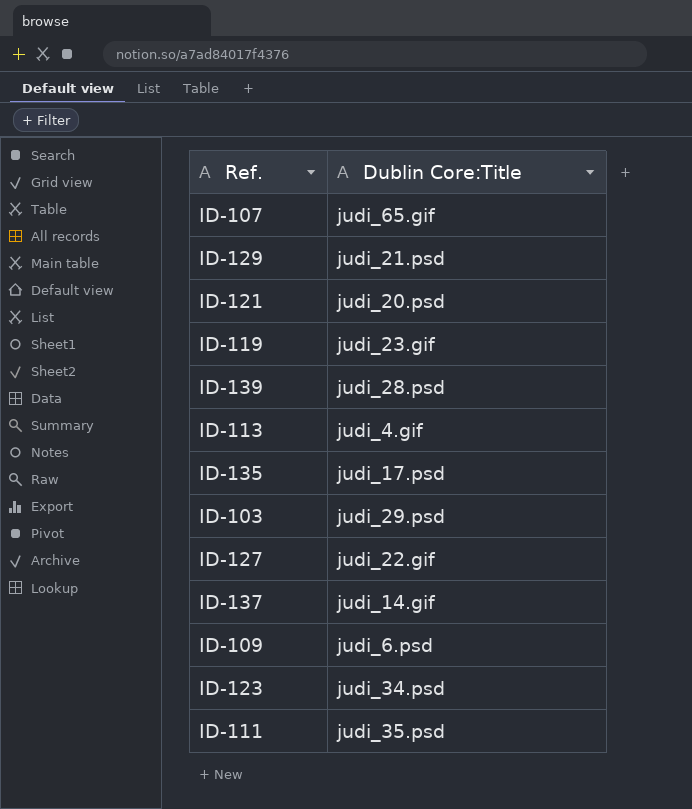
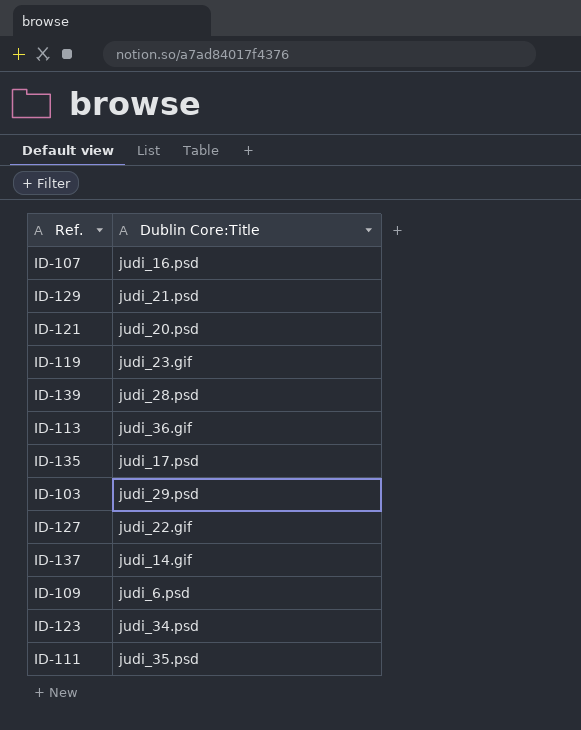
ID-107 | Dublin Core:Title: judi_65.gif -> judi_16.psd
ID-113 | Dublin Core:Title: judi_4.gif -> judi_36.gif

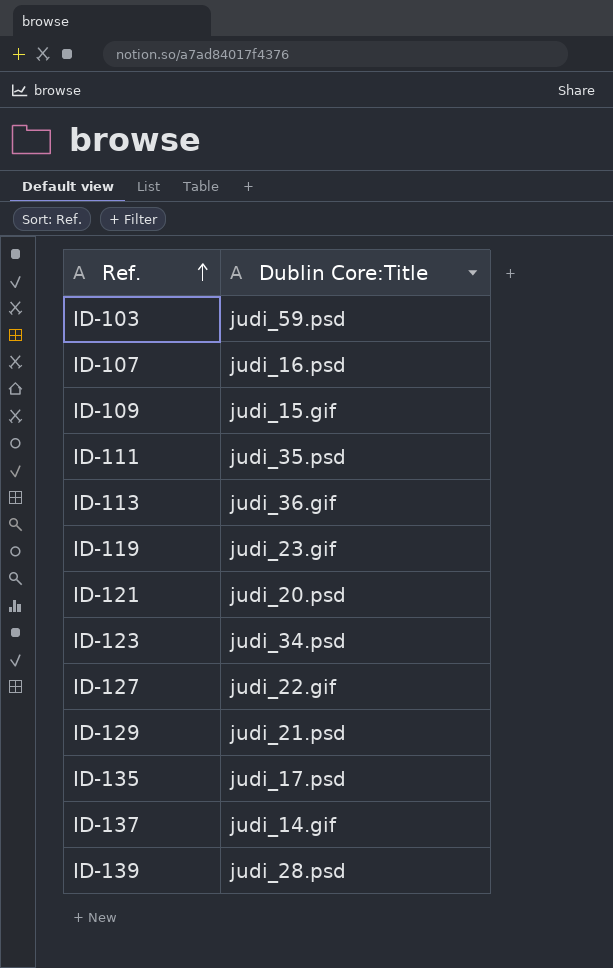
row order: none -> Ref. ascending
ID-103 | Dublin Core:Title: judi_29.psd -> judi_59.psd
ID-109 | Dublin Core:Title: judi_6.psd -> judi_15.gif

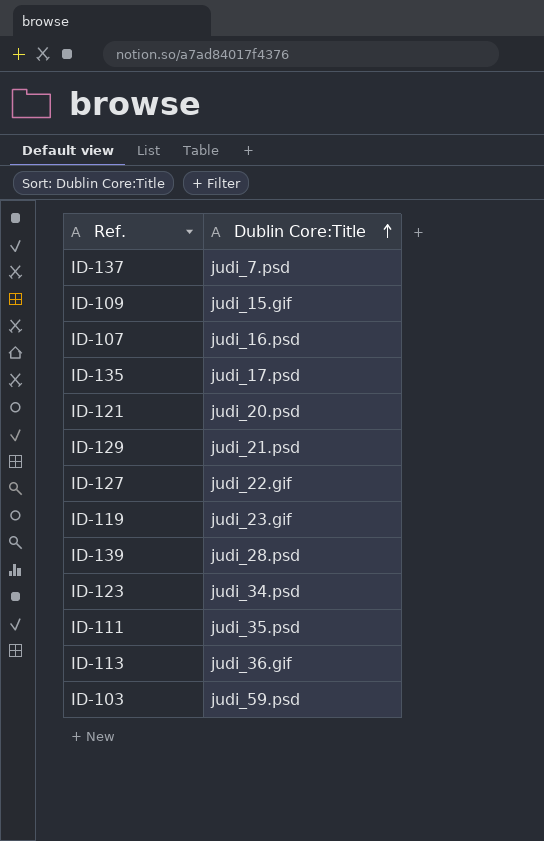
row order: Ref. ascending -> Dublin Core:Title ascending
ID-137 | Dublin Core:Title: judi_14.gif -> judi_7.psd

